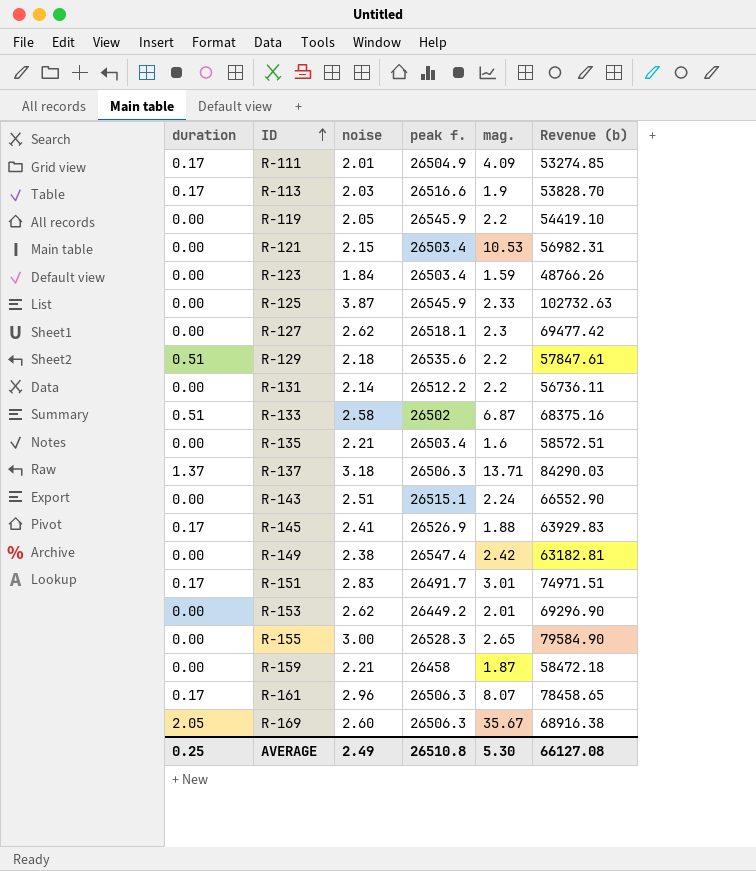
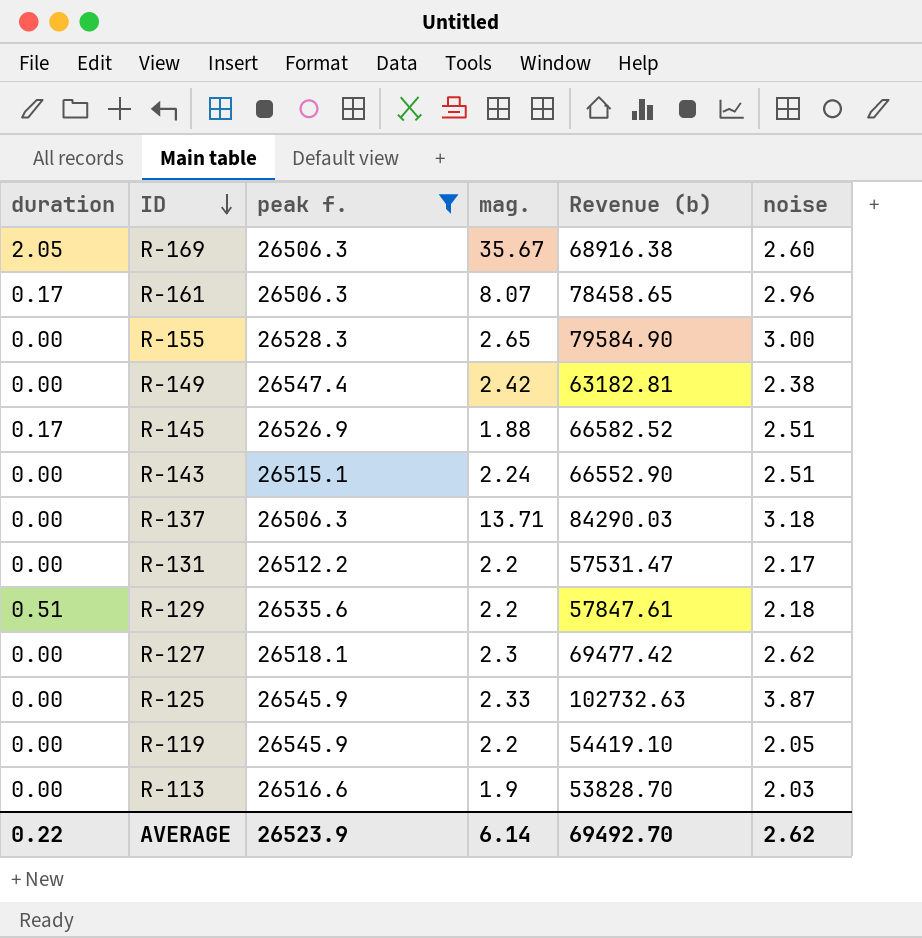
filter: none -> peak f. >= 26506.3
row order: ID ascending -> ID descending
column noise | position: 3 -> 6
R-145 | Revenue (b): 63929.83 -> 66582.52
R-145 | noise: 2.41 -> 2.51
R-137 | duration: 1.37 -> 0.00
R-131 | Revenue (b): 56736.11 -> 57531.47
R-131 | noise: 2.14 -> 2.17
R-113 | duration: 0.17 -> 0.00
AVERAGE | duration: 0.25 -> 0.22
AVERAGE | peak f.: 26510.8 -> 26523.9
AVERAGE | mag.: 5.30 -> 6.14
AVERAGE | Revenue (b): 66127.08 -> 69492.70
AVERAGE | noise: 2.49 -> 2.62

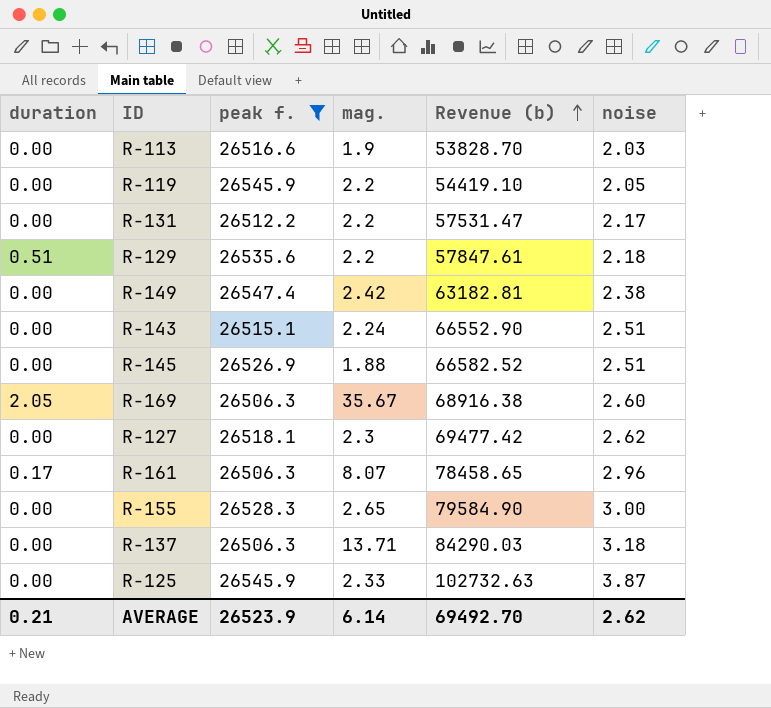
row order: ID descending -> Revenue (b) ascending
R-145 | duration: 0.17 -> 0.00
AVERAGE | duration: 0.22 -> 0.21

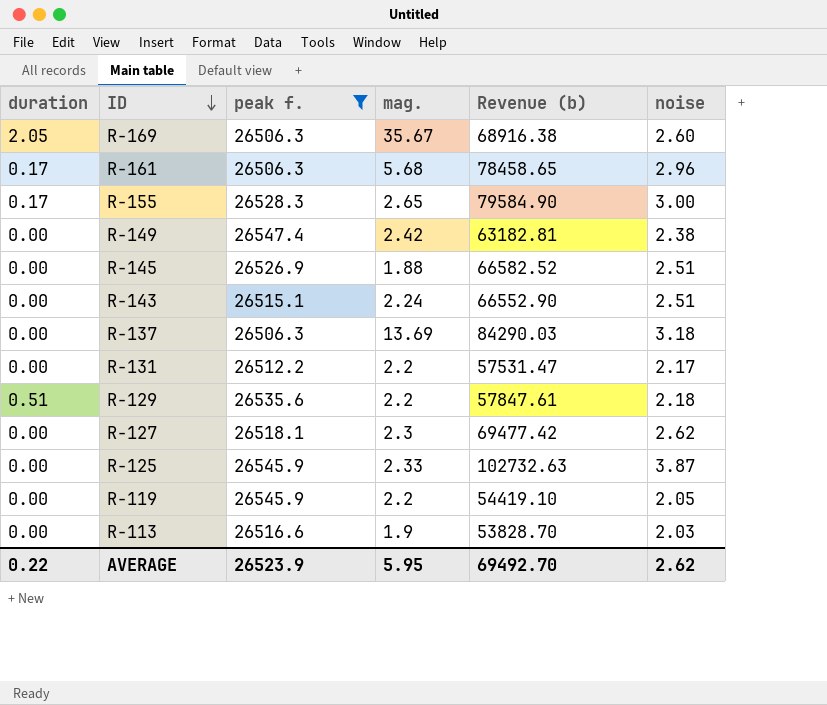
row order: Revenue (b) ascending -> ID descending
R-161 | mag.: 8.07 -> 5.68
R-155 | duration: 0.00 -> 0.17
R-137 | mag.: 13.71 -> 13.69
AVERAGE | duration: 0.21 -> 0.22
AVERAGE | mag.: 6.14 -> 5.95

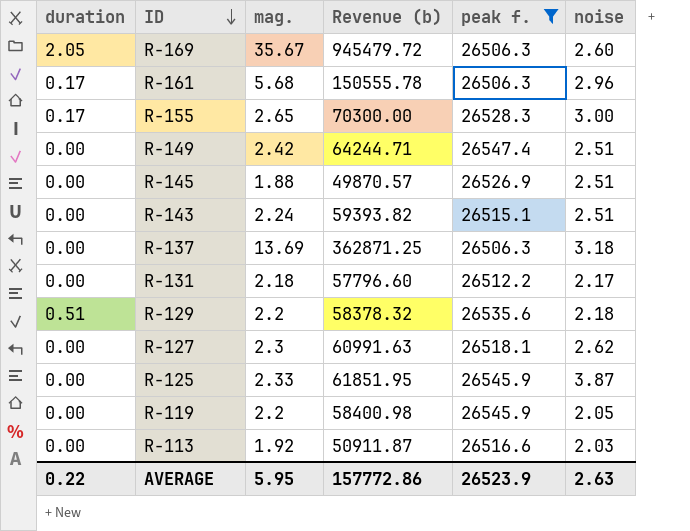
column Revenue (b) | formula: [peak f.] * [noise] -> [mag.] * [peak f.]
column peak f. | position: 3 -> 5
R-149 | noise: 2.38 -> 2.51
R-131 | mag.: 2.2 -> 2.18
R-113 | mag.: 1.9 -> 1.92
AVERAGE | Revenue (b): 69492.70 -> 157772.86
AVERAGE | noise: 2.62 -> 2.63

